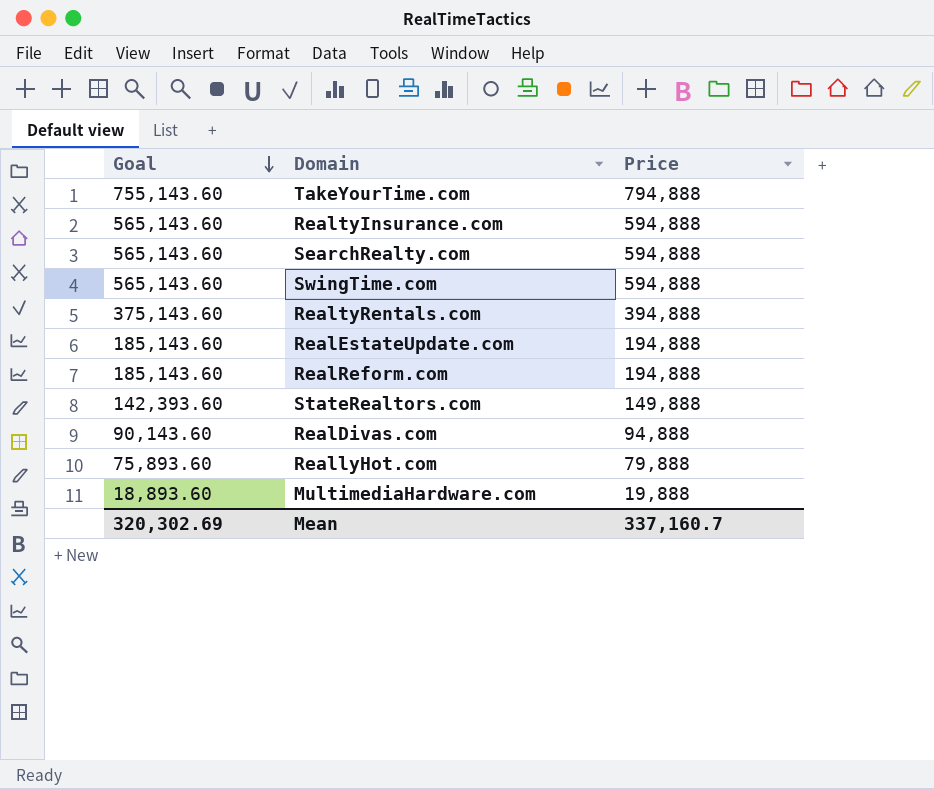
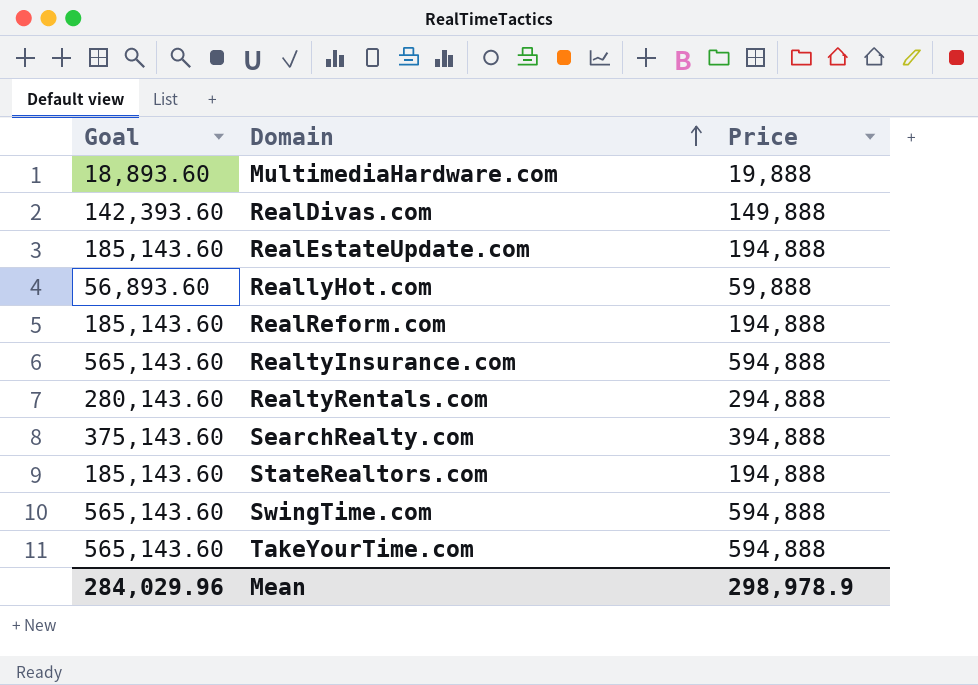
row order: Goal descending -> Domain ascending
RealDivas.com | Goal: 90,143.60 -> 142,393.60
RealDivas.com | Price: 94,888 -> 149,888
ReallyHot.com | Goal: 75,893.60 -> 56,893.60
ReallyHot.com | Price: 79,888 -> 59,888
RealtyRentals.com | Goal: 375,143.60 -> 280,143.60
RealtyRentals.com | Price: 394,888 -> 294,888
SearchRealty.com | Goal: 565,143.60 -> 375,143.60
SearchRealty.com | Price: 594,888 -> 394,888
StateRealtors.com | Goal: 142,393.60 -> 185,143.60
StateRealtors.com | Price: 149,888 -> 194,888
TakeYourTime.com | Goal: 755,143.60 -> 565,143.60
TakeYourTime.com | Price: 794,888 -> 594,888
Mean | Goal: 320,302.69 -> 284,029.96
Mean | Price: 337,160.7 -> 298,978.9

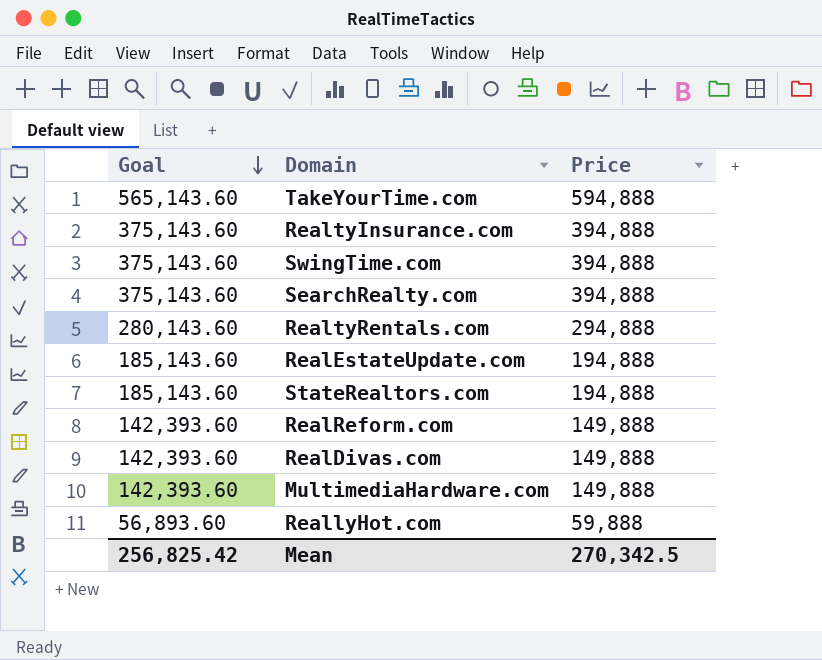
row order: Domain ascending -> Goal descending
RealtyInsurance.com | Goal: 565,143.60 -> 375,143.60
RealtyInsurance.com | Price: 594,888 -> 394,888
SwingTime.com | Goal: 565,143.60 -> 375,143.60
SwingTime.com | Price: 594,888 -> 394,888
RealReform.com | Goal: 185,143.60 -> 142,393.60
RealReform.com | Price: 194,888 -> 149,888
MultimediaHardware.com | Goal: 18,893.60 -> 142,393.60
MultimediaHardware.com | Price: 19,888 -> 149,888
Mean | Goal: 284,029.96 -> 256,825.42
Mean | Price: 298,978.9 -> 270,342.5

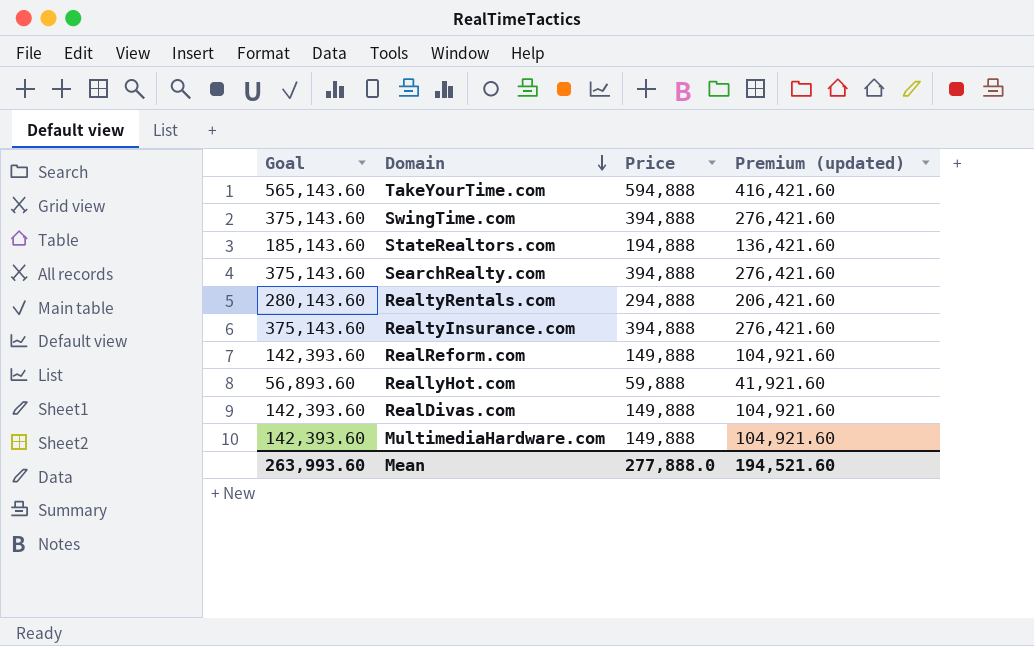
row order: Goal descending -> Domain descending
column Premium (updated) | formula: none -> [Price] * 0.7
row RealEstateUpdate.com: 185,143.60 | 194,888 -> none
Mean | Goal: 256,825.42 -> 263,993.60
Mean | Price: 270,342.5 -> 277,888.0

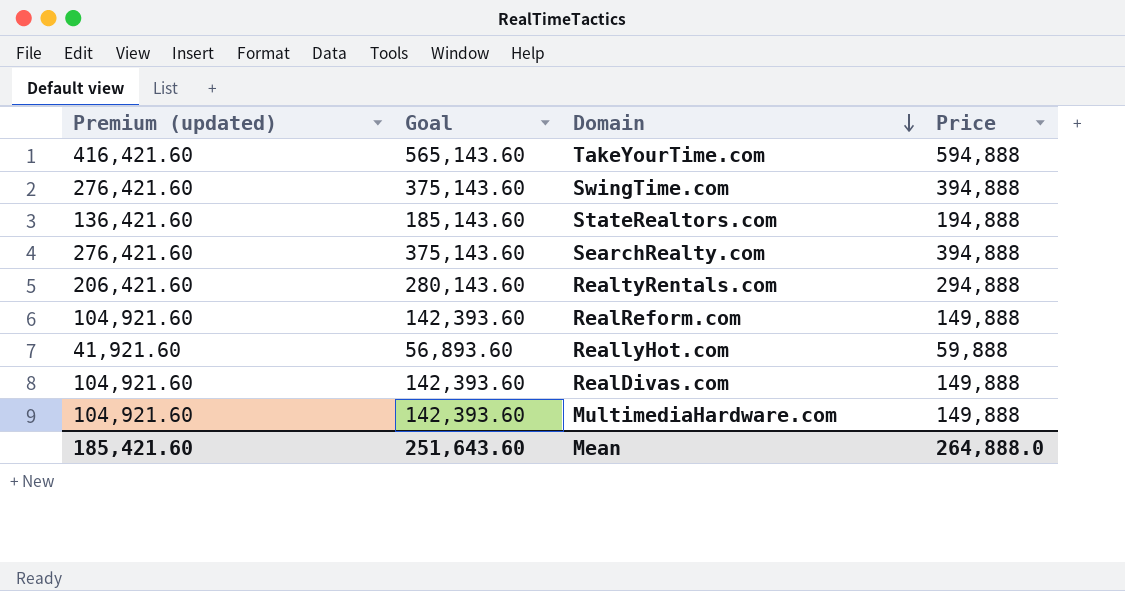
column Premium (updated) | position: 4 -> 1
row RealtyInsurance.com: 375,143.60 | 394,888 | 276,421.60 -> none
Mean | Premium (updated): 194,521.60 -> 185,421.60
Mean | Goal: 263,993.60 -> 251,643.60
Mean | Price: 277,888.0 -> 264,888.0

